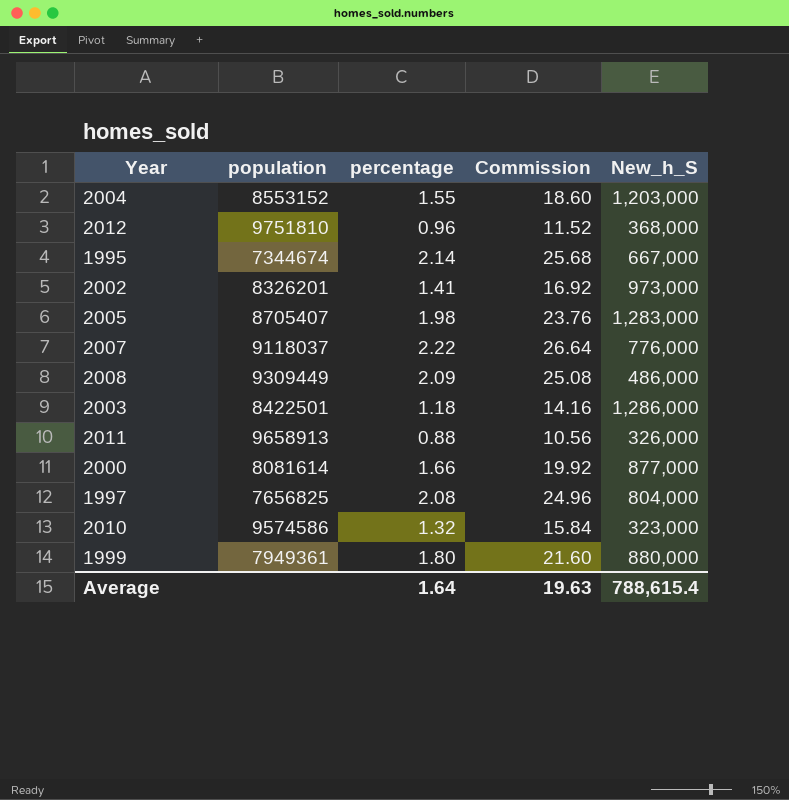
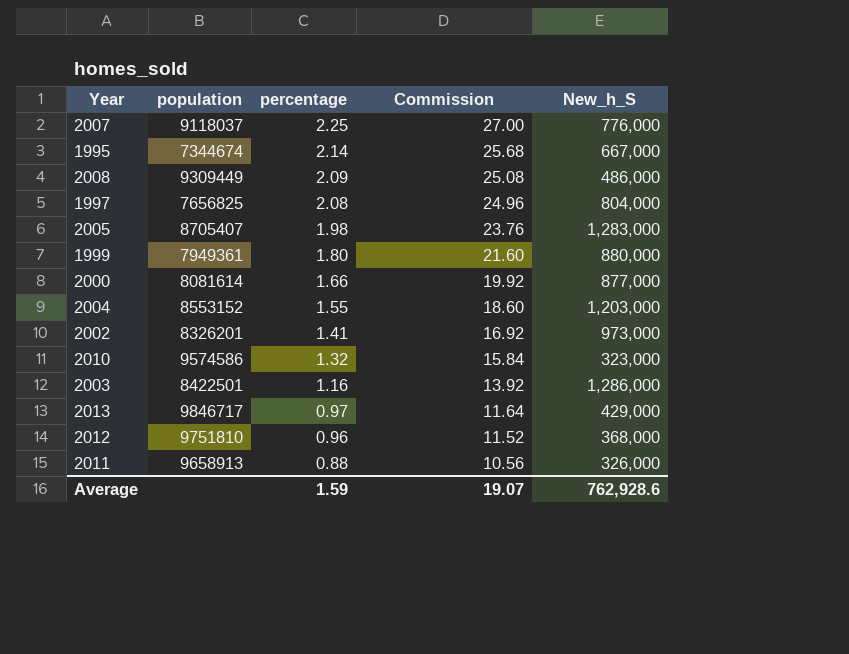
row order: none -> percentage descending
2007 | percentage: 2.22 -> 2.25
2007 | Commission: 26.64 -> 27.00
2003 | percentage: 1.18 -> 1.16
2003 | Commission: 14.16 -> 13.92
row 2013: none -> 9846717 | 0.97 | 11.64 | 429,000
Average | percentage: 1.64 -> 1.59
Average | Commission: 19.63 -> 19.07
Average | New_h_S: 788,615.4 -> 762,928.6

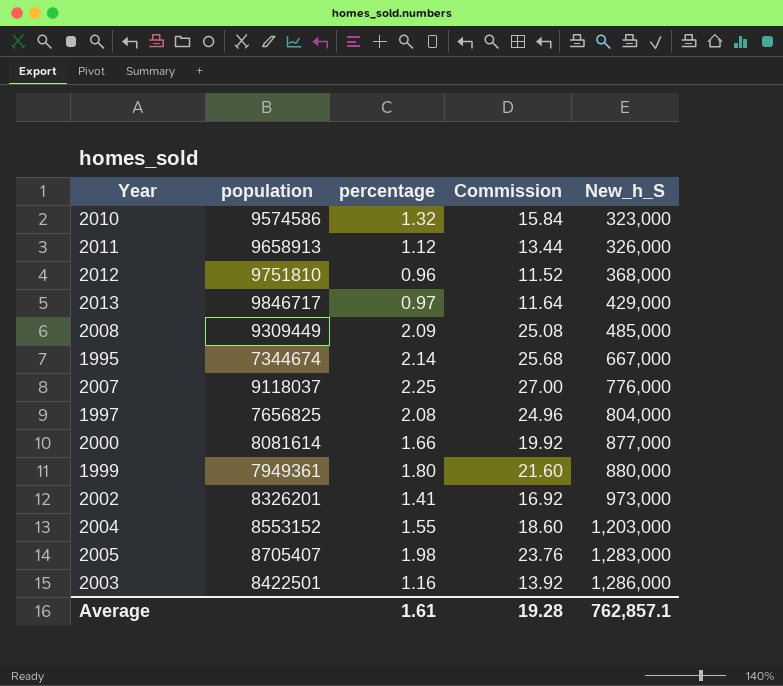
row order: percentage descending -> New_h_S ascending
2011 | percentage: 0.88 -> 1.12
2011 | Commission: 10.56 -> 13.44
2008 | New_h_S: 486,000 -> 485,000
Average | percentage: 1.59 -> 1.61
Average | Commission: 19.07 -> 19.28
Average | New_h_S: 762,928.6 -> 762,857.1

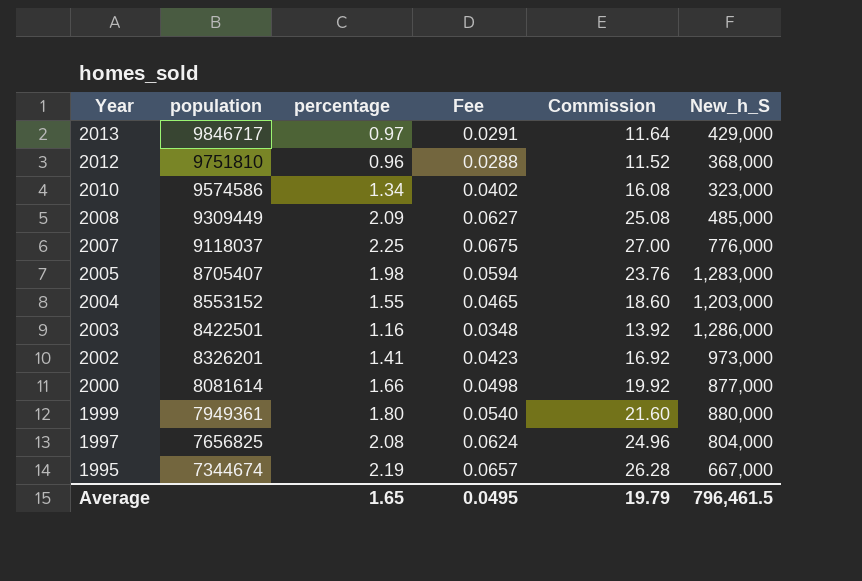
row order: New_h_S ascending -> Year descending
column Fee | formula: none -> [percentage] * 0.03
row 2011: 9658913 | 1.12 | 13.44 | 326,000 -> none
2010 | percentage: 1.32 -> 1.34
2010 | Commission: 15.84 -> 16.08
1995 | percentage: 2.14 -> 2.19
1995 | Commission: 25.68 -> 26.28
Average | percentage: 1.61 -> 1.65
Average | Commission: 19.28 -> 19.79
Average | New_h_S: 762,857.1 -> 796,461.5

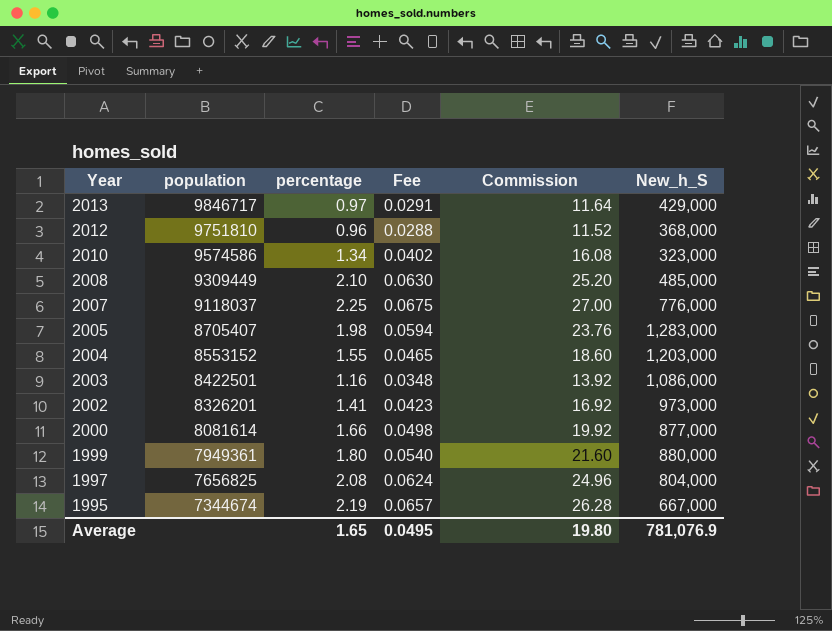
2008 | percentage: 2.09 -> 2.10
2008 | Fee: 0.0627 -> 0.0630
2008 | Commission: 25.08 -> 25.20
2003 | New_h_S: 1,286,000 -> 1,086,000
Average | Commission: 19.79 -> 19.80
Average | New_h_S: 796,461.5 -> 781,076.9

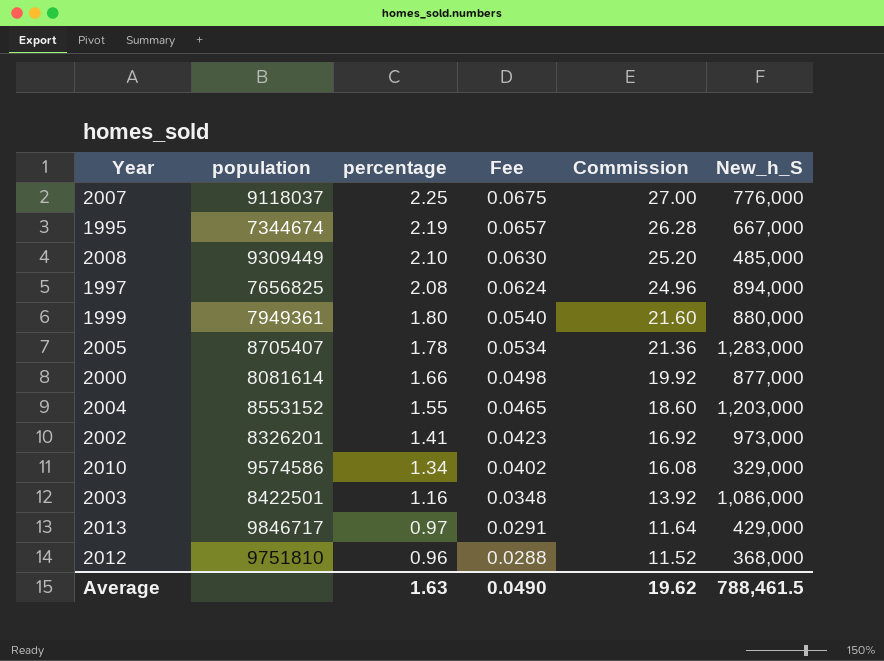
row order: Year descending -> percentage descending
1997 | New_h_S: 804,000 -> 894,000
2005 | percentage: 1.98 -> 1.78
2005 | Fee: 0.0594 -> 0.0534
2005 | Commission: 23.76 -> 21.36
2010 | New_h_S: 323,000 -> 329,000
Average | percentage: 1.65 -> 1.63
Average | Fee: 0.0495 -> 0.0490
Average | Commission: 19.80 -> 19.62
Average | New_h_S: 781,076.9 -> 788,461.5

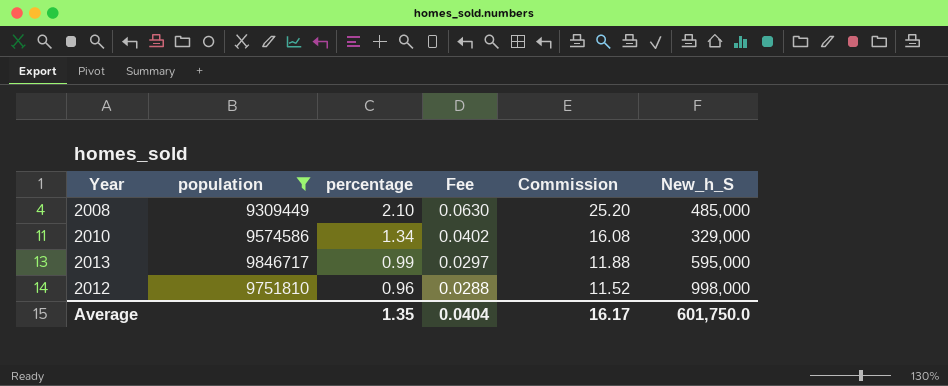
filter: none -> population >= 9309449
2013 | percentage: 0.97 -> 0.99
2013 | Fee: 0.0291 -> 0.0297
2013 | Commission: 11.64 -> 11.88
2013 | New_h_S: 429,000 -> 595,000
2012 | New_h_S: 368,000 -> 998,000
Average | percentage: 1.63 -> 1.35
Average | Fee: 0.0490 -> 0.0404
Average | Commission: 19.62 -> 16.17
Average | New_h_S: 788,461.5 -> 601,750.0

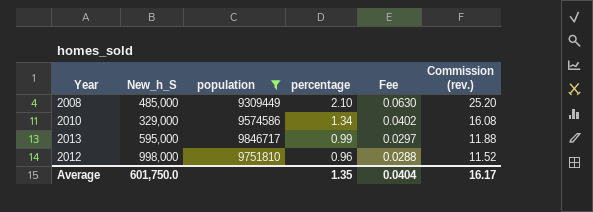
column New_h_S | position: 6 -> 2
column name: Commission -> Commission (rev.)

